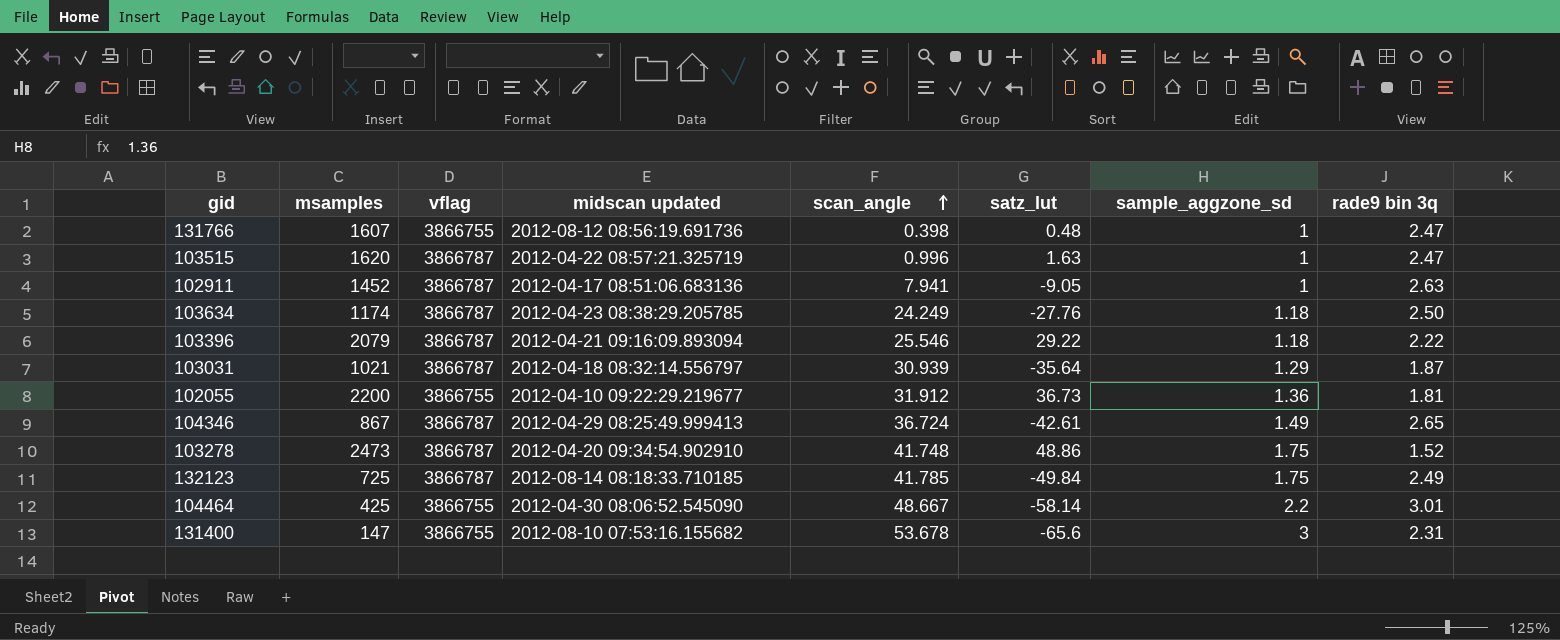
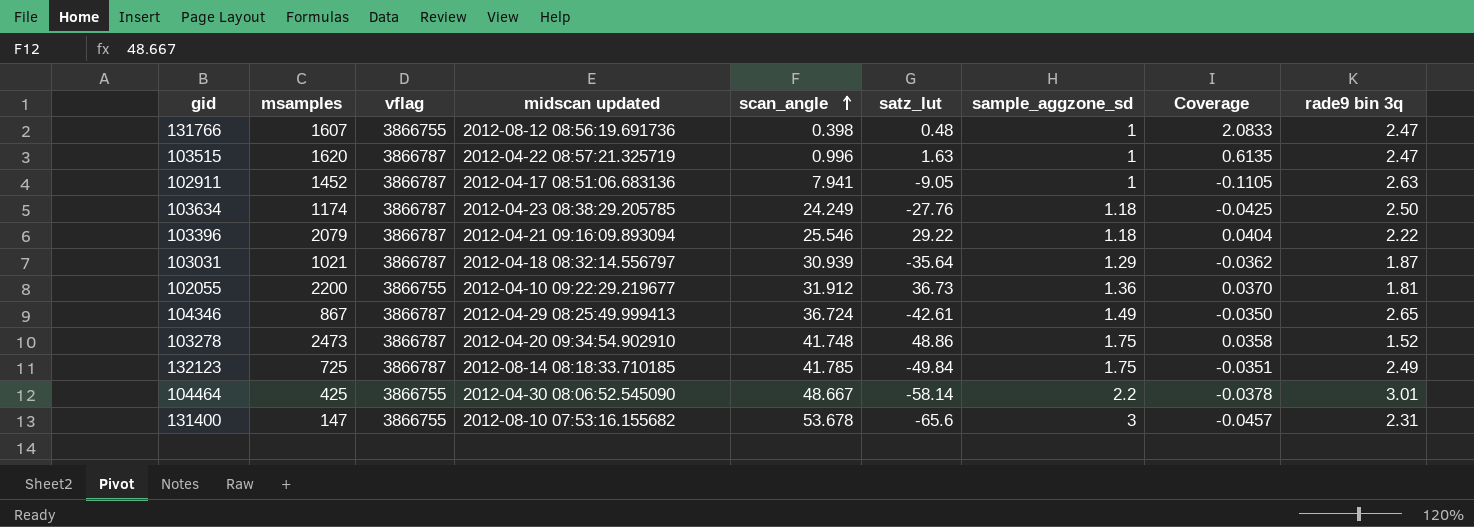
column Coverage | formula: none -> [sample_aggzone_sd] / [satz_lut]

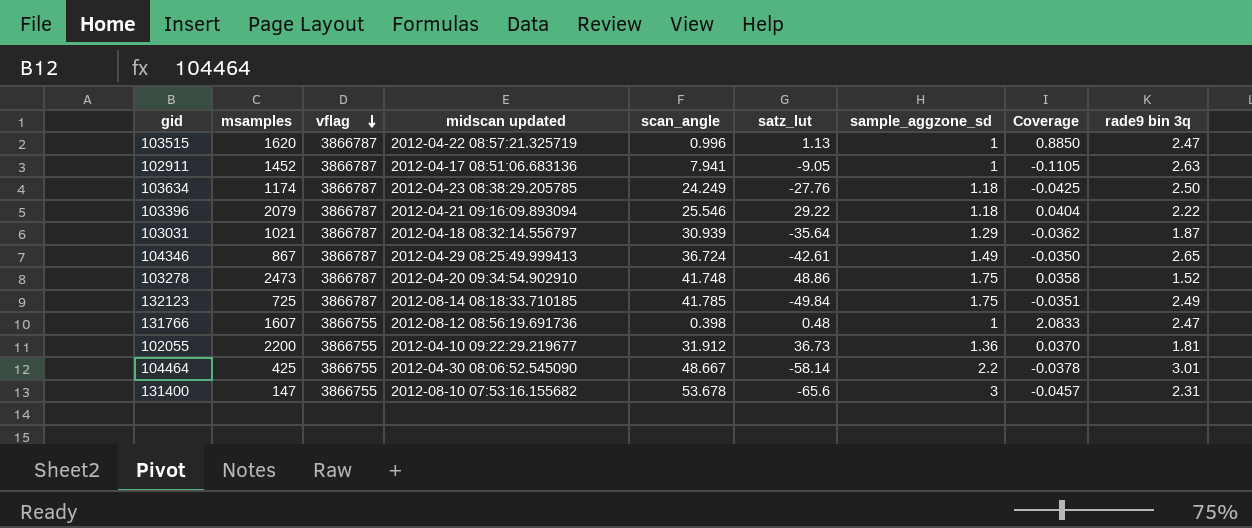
row order: scan_angle ascending -> vflag descending
103515 | satz_lut: 1.63 -> 1.13
103515 | Coverage: 0.6135 -> 0.8850

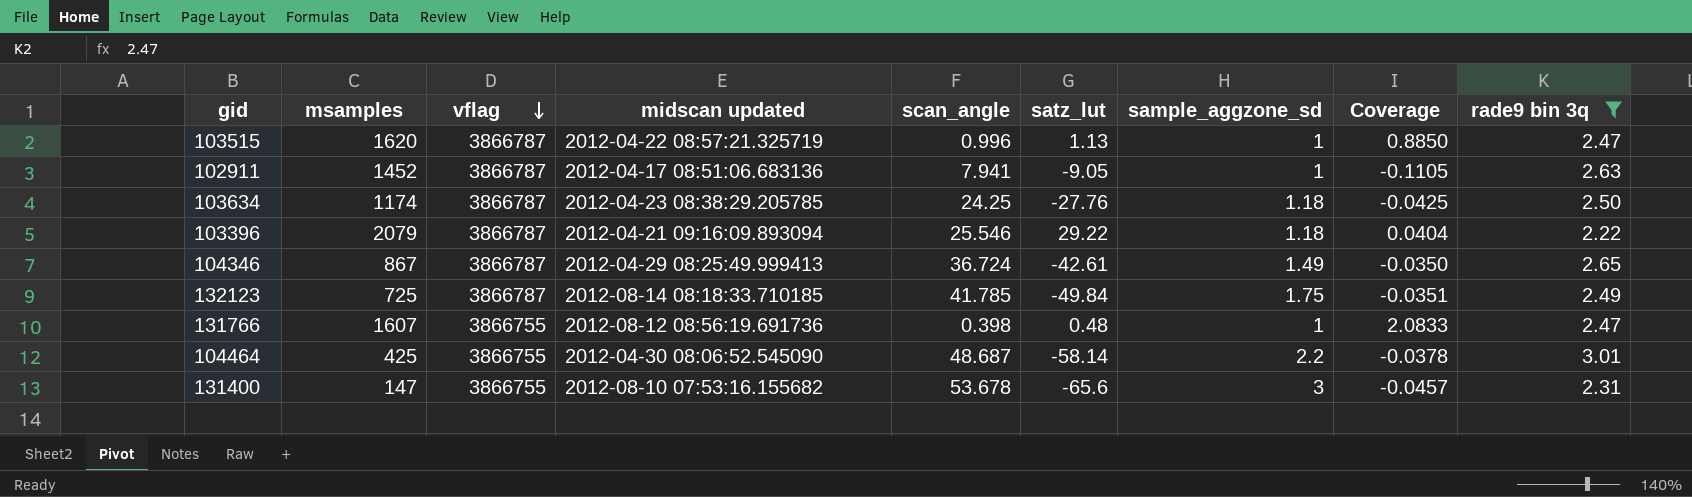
filter: none -> rade9 bin 3q >= 2.22
103634 | scan_angle: 24.249 -> 24.25
104464 | scan_angle: 48.667 -> 48.687

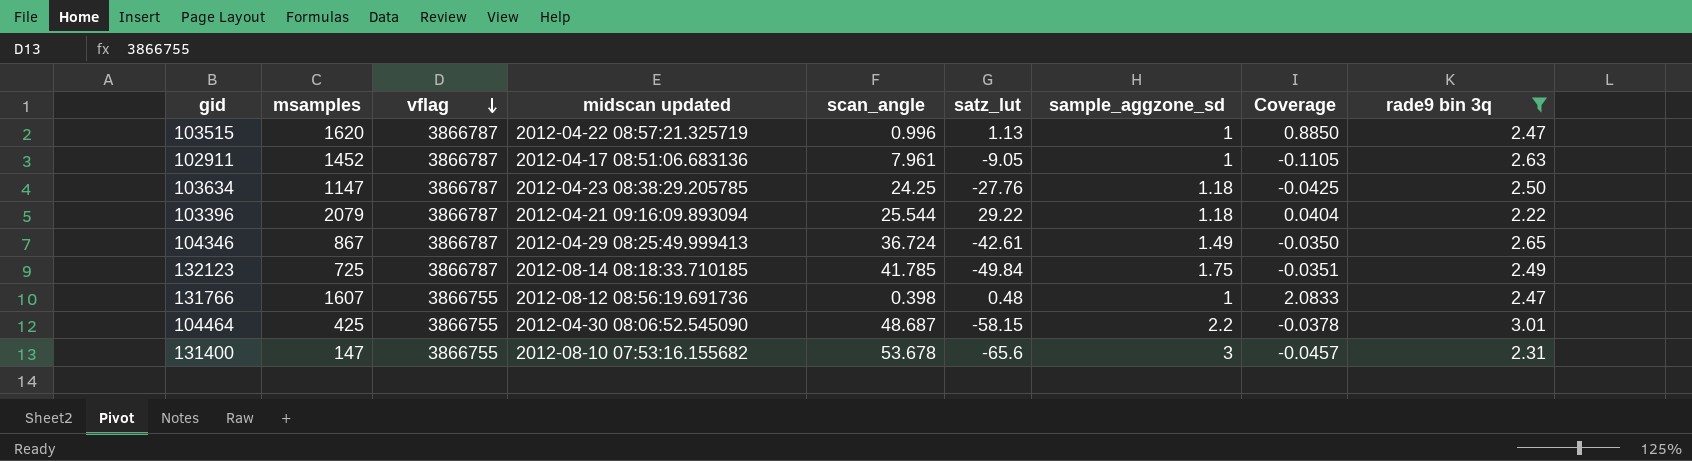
102911 | scan_angle: 7.941 -> 7.961
103634 | msamples: 1174 -> 1147
103396 | scan_angle: 25.546 -> 25.544
104464 | satz_lut: -58.14 -> -58.15

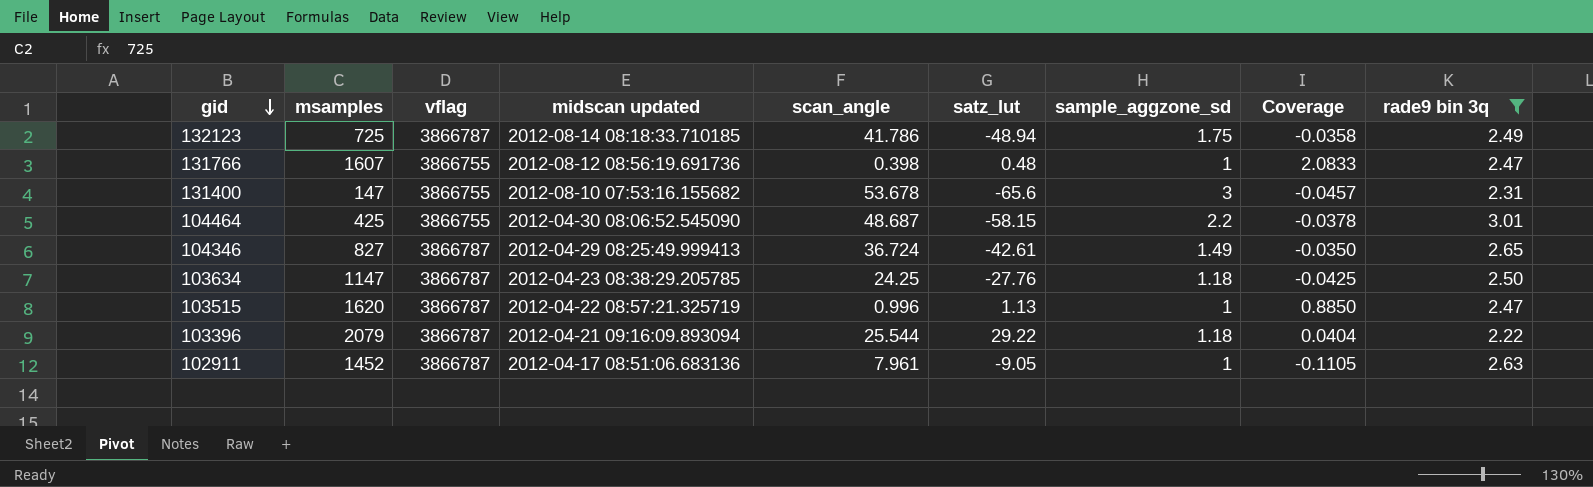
row order: vflag descending -> gid descending
132123 | scan_angle: 41.785 -> 41.786
132123 | satz_lut: -49.84 -> -48.94
132123 | Coverage: -0.0351 -> -0.0358
104346 | msamples: 867 -> 827

